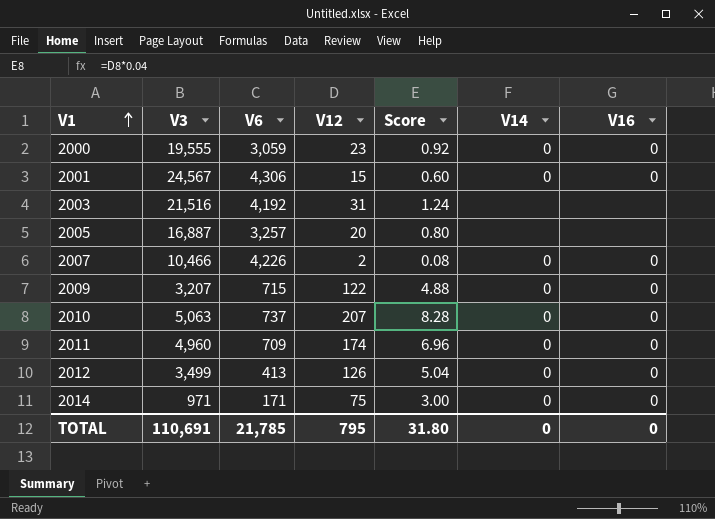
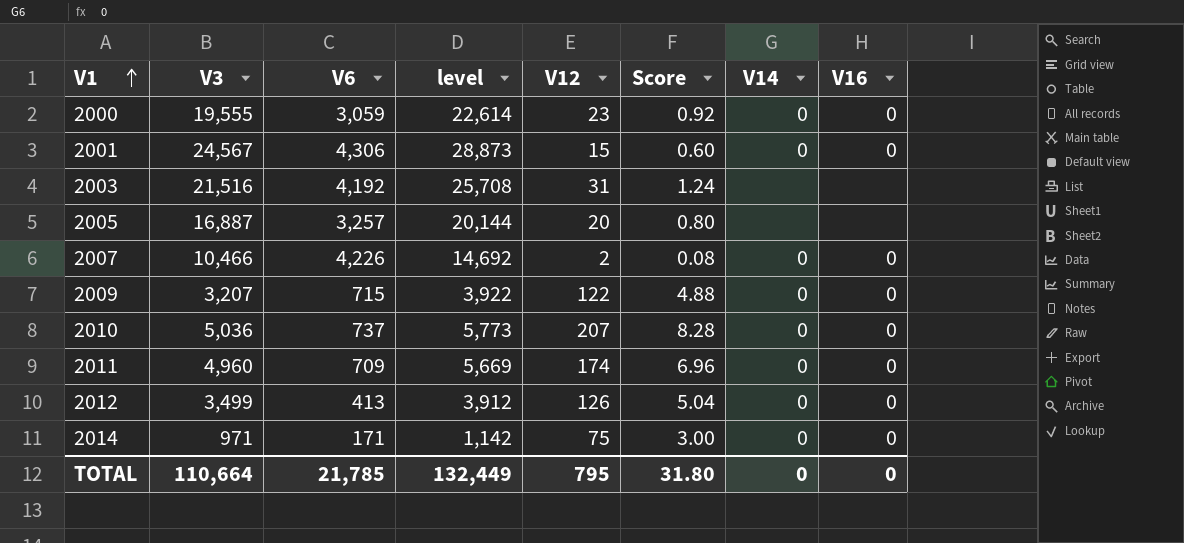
column level | formula: none -> [V3] + [V6]
2010 | V3: 5,063 -> 5,036
TOTAL | V3: 110,691 -> 110,664

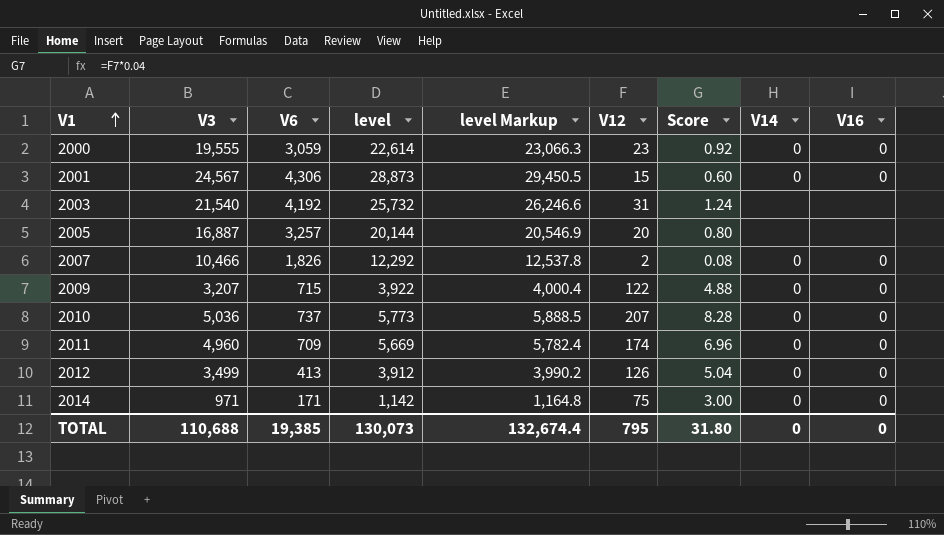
column level Markup | formula: none -> [level] * 1.02
2003 | V3: 21,516 -> 21,540
2003 | level: 25,708 -> 25,732
2007 | V6: 4,226 -> 1,826
2007 | level: 14,692 -> 12,292
TOTAL | V3: 110,664 -> 110,688
TOTAL | V6: 21,785 -> 19,385
TOTAL | level: 132,449 -> 130,073

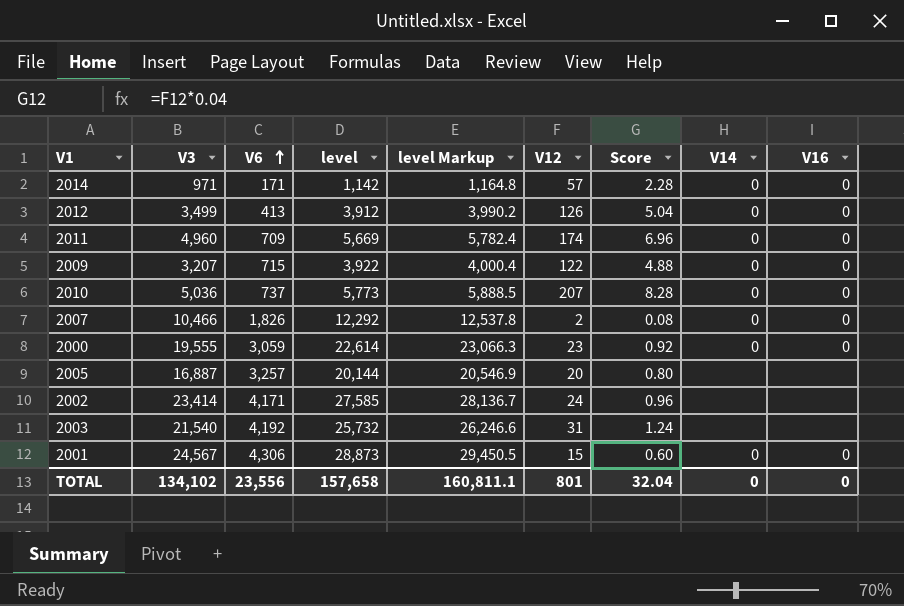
row order: V1 ascending -> V6 ascending
2014 | V12: 75 -> 57
2014 | Score: 3.00 -> 2.28
row 2002: none -> 23,414 | 4,171 | 27,585 | 28,136.7 | 24 | 0.96 | none | none
TOTAL | V3: 110,688 -> 134,102
TOTAL | V6: 19,385 -> 23,556
TOTAL | level: 130,073 -> 157,658
TOTAL | level Markup: 132,674.4 -> 160,811.1
TOTAL | V12: 795 -> 801
TOTAL | Score: 31.80 -> 32.04

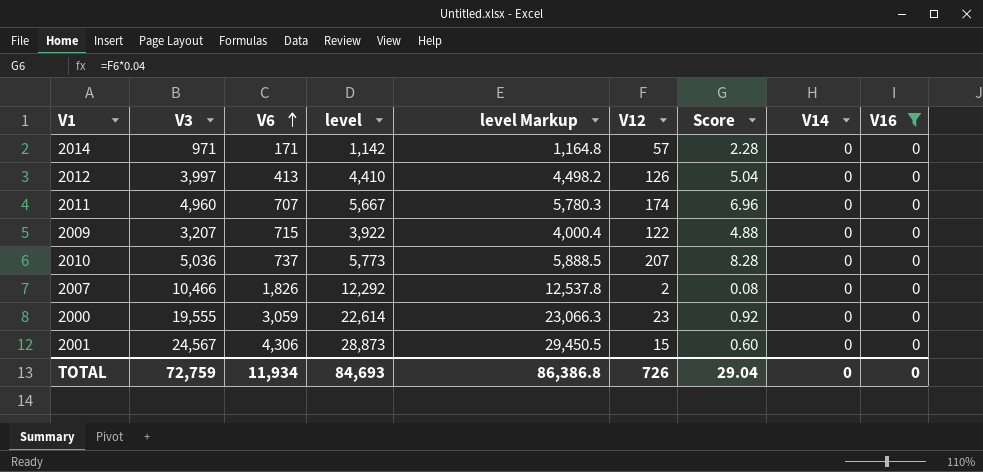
filter: none -> V16 = 0
2012 | V3: 3,499 -> 3,997
2012 | level: 3,912 -> 4,410
2012 | level Markup: 3,990.2 -> 4,498.2
2011 | V6: 709 -> 707
2011 | level: 5,669 -> 5,667
2011 | level Markup: 5,782.4 -> 5,780.3
TOTAL | V3: 134,102 -> 72,759
TOTAL | V6: 23,556 -> 11,934
TOTAL | level: 157,658 -> 84,693
TOTAL | level Markup: 160,811.1 -> 86,386.8
TOTAL | V12: 801 -> 726
TOTAL | Score: 32.04 -> 29.04

